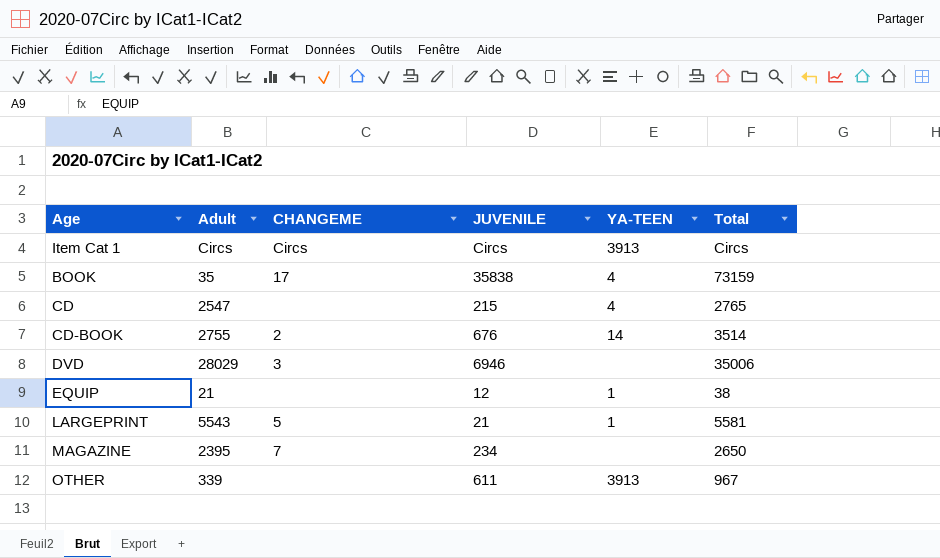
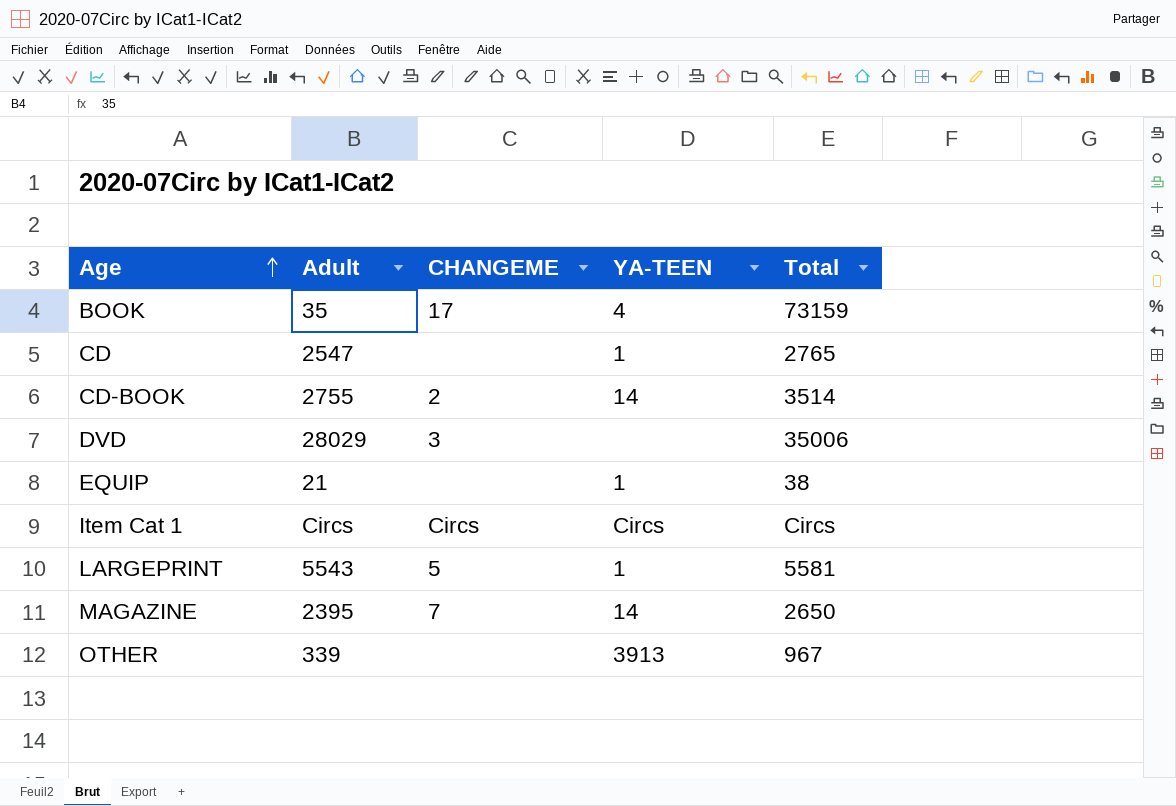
row order: none -> Age ascending
column JUVENILE | position: 4 -> none
CD | YA-TEEN: 4 -> 1
Item Cat 1 | YA-TEEN: 3913 -> Circs
MAGAZINE | YA-TEEN: none -> 14

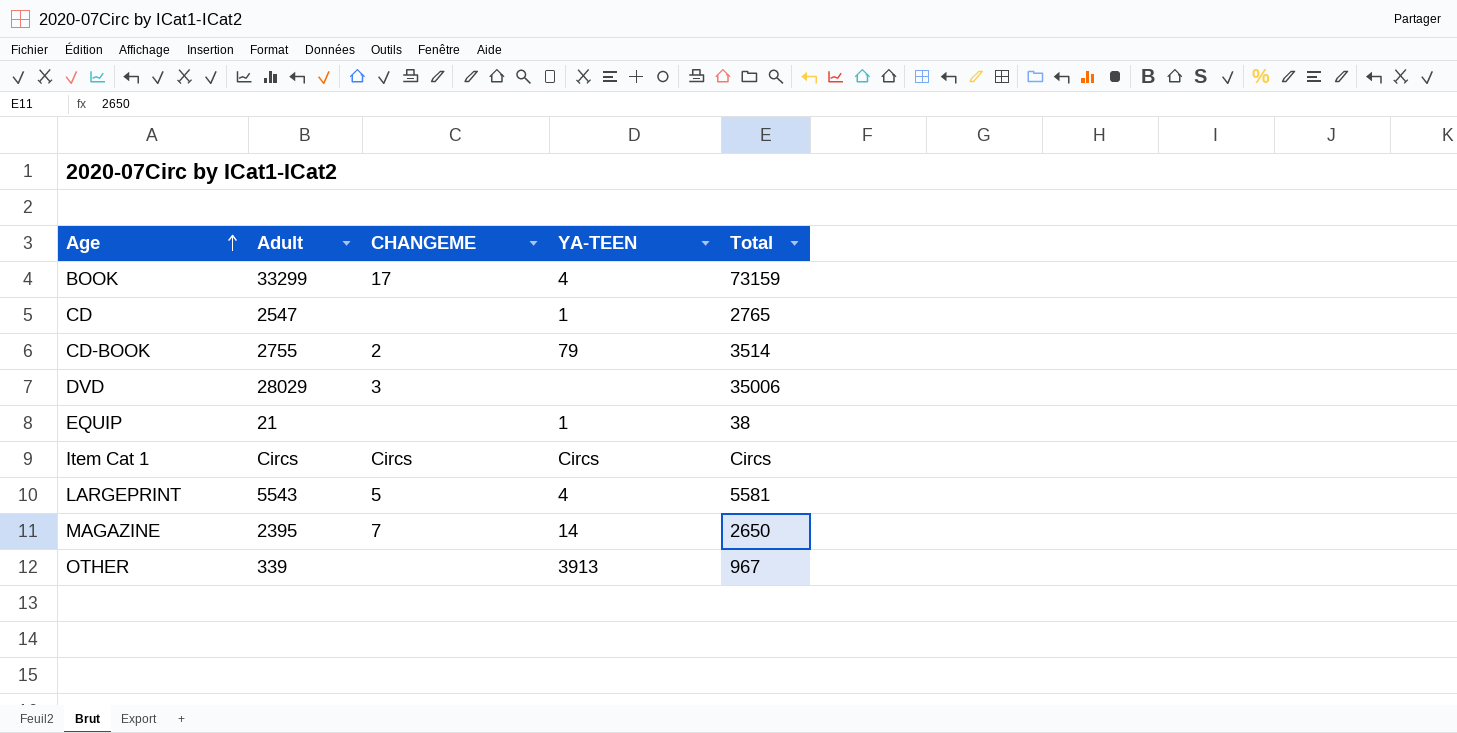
BOOK | Adult: 35 -> 33299
CD-BOOK | YA-TEEN: 14 -> 79
LARGEPRINT | YA-TEEN: 1 -> 4

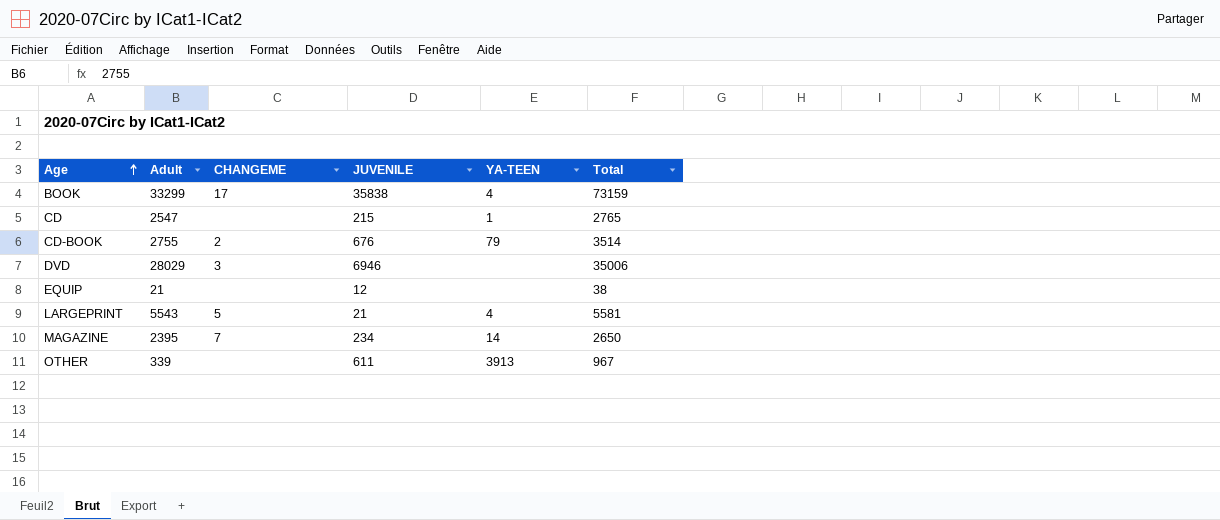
column JUVENILE | position: none -> 4
row Item Cat 1: Circs | Circs | Circs | Circs -> none
EQUIP | YA-TEEN: 1 -> none

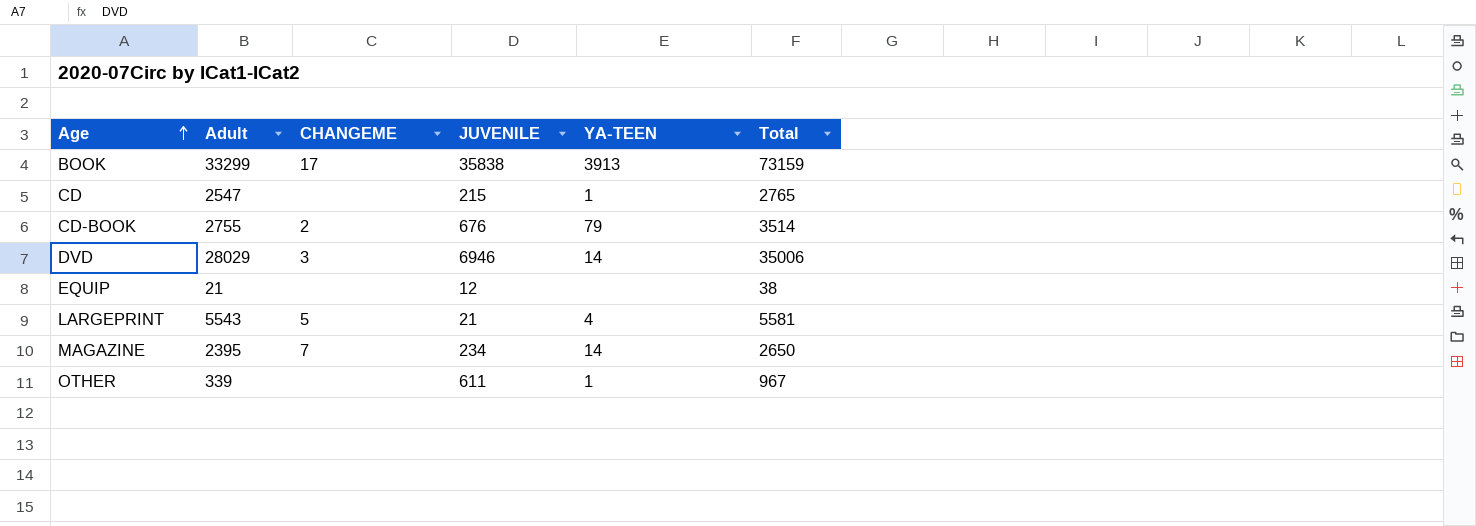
BOOK | YA-TEEN: 4 -> 3913
DVD | YA-TEEN: none -> 14
OTHER | YA-TEEN: 3913 -> 1

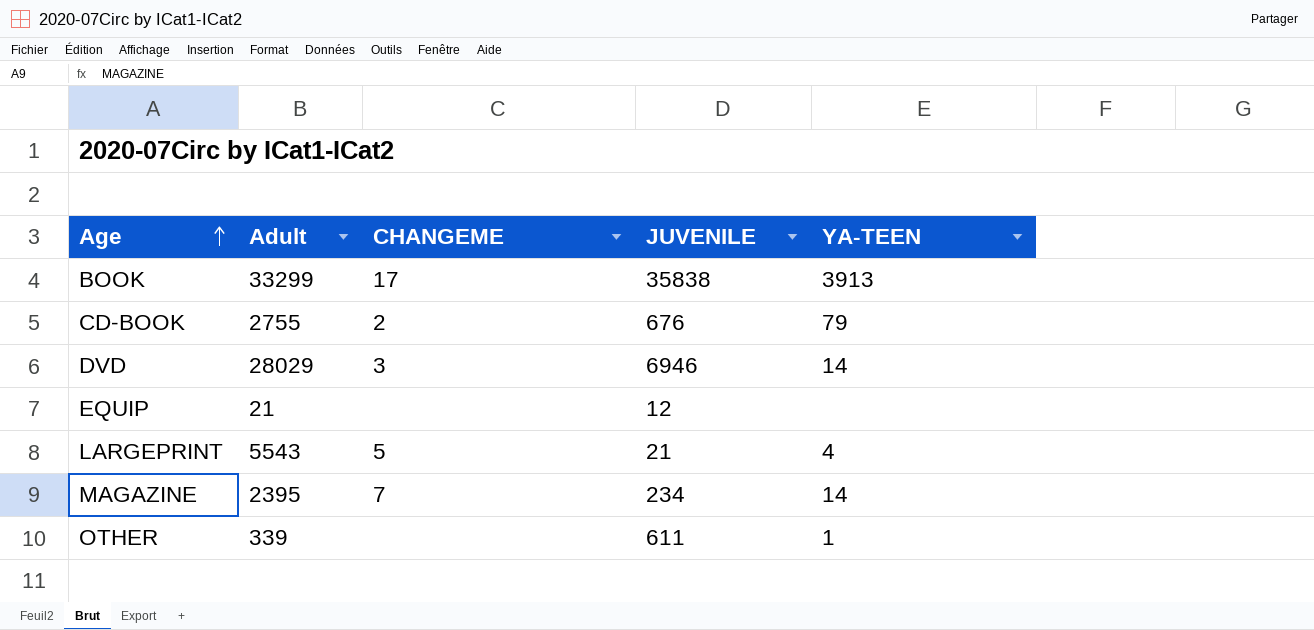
column Total | position: 6 -> none
row CD: 2547 | none | 215 | 1 | 2765 -> none

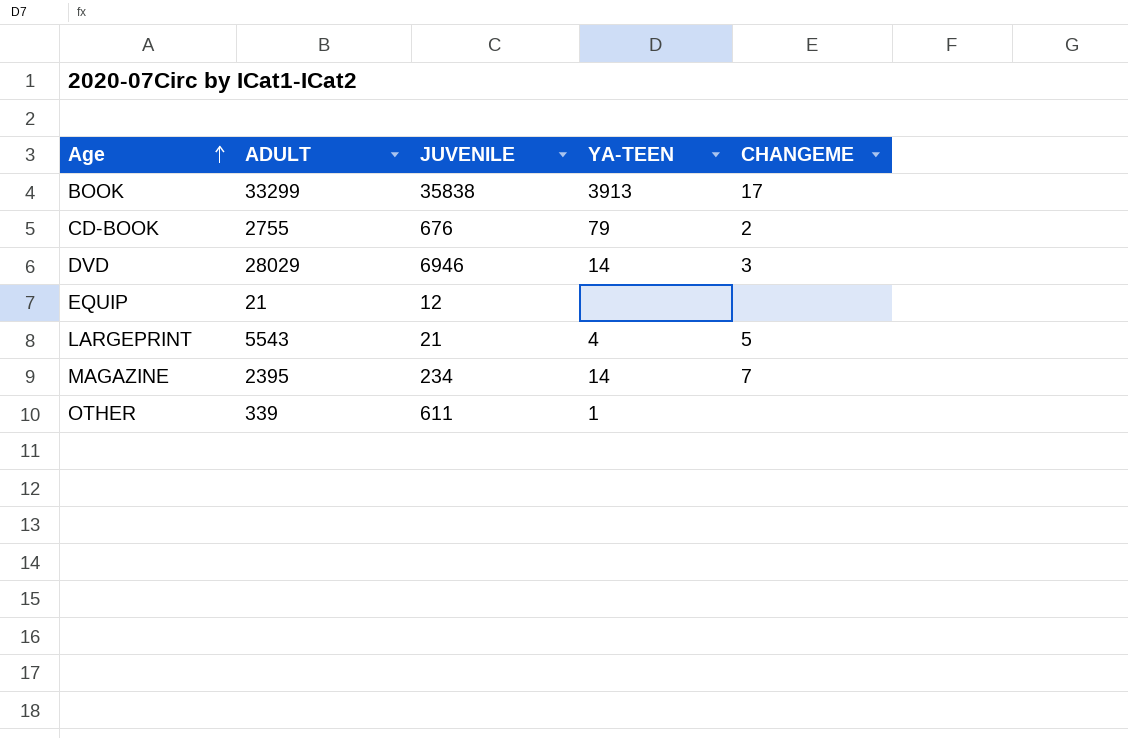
column name: Adult -> ADULT
column CHANGEME | position: 3 -> 5

